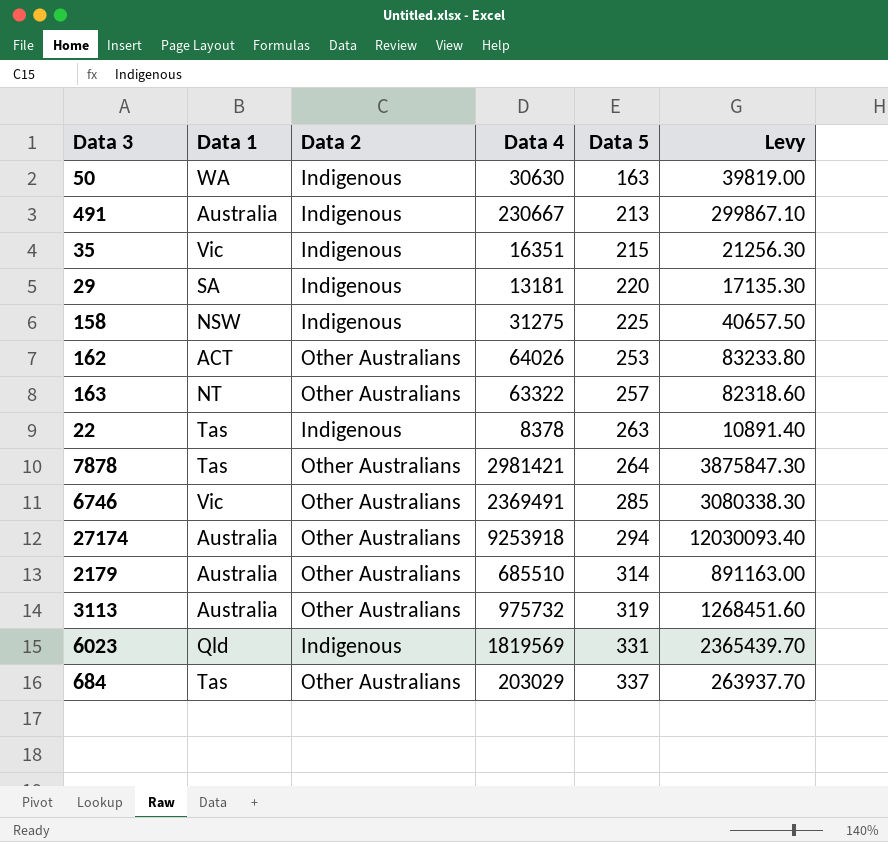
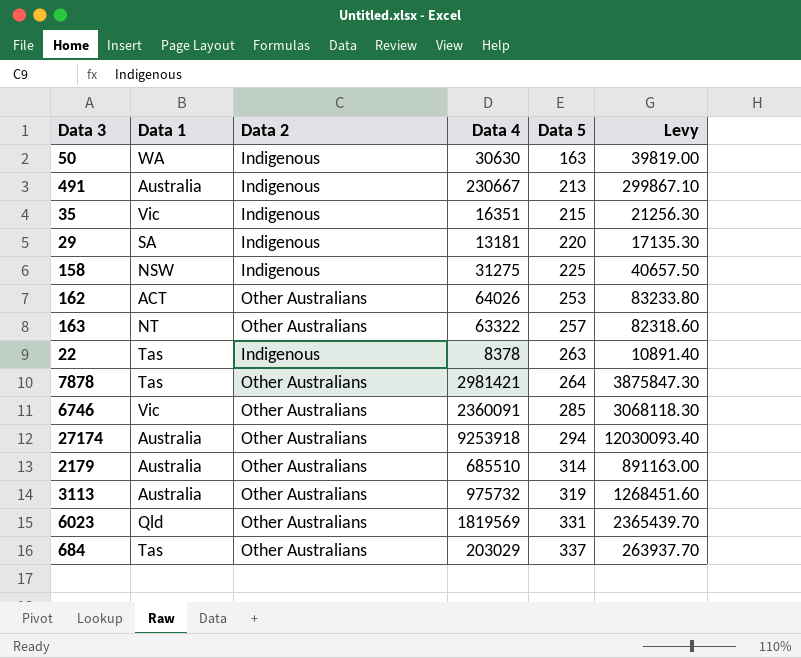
6746 | Data 4: 2369491 -> 2360091
6746 | Levy: 3080338.30 -> 3068118.30
6023 | Data 2: Indigenous -> Other Australians

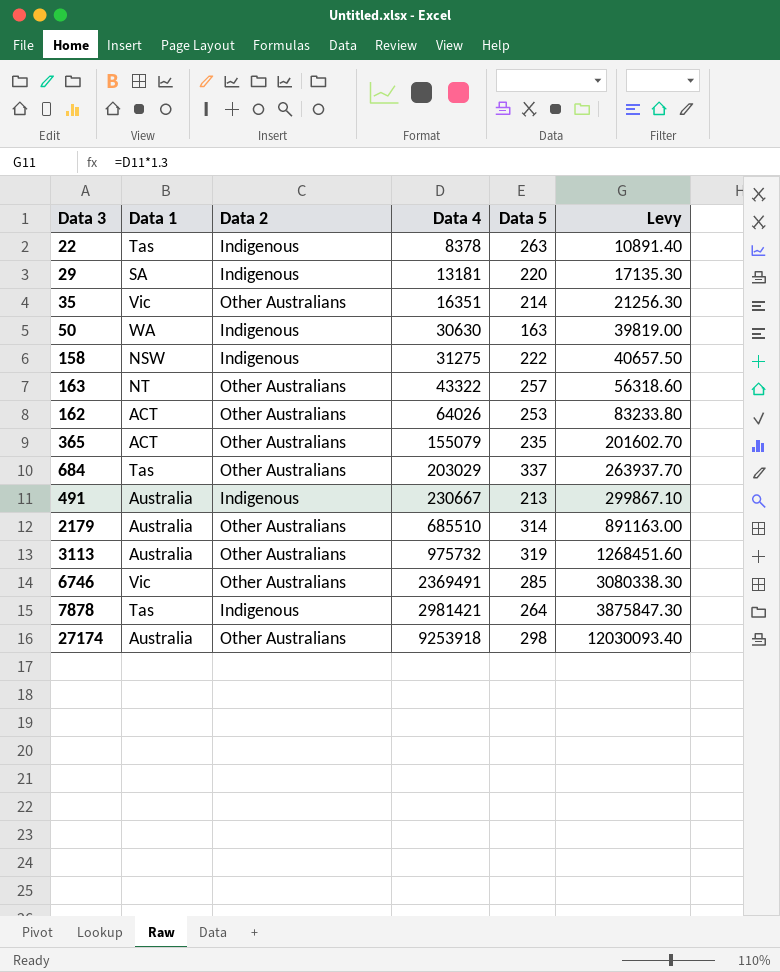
row order: Data 5 ascending -> Data 4 ascending
row 6023: Qld | Other Australians | 1819569 | 331 | 2365439.70 -> none
35 | Data 2: Indigenous -> Other Australians
35 | Data 5: 215 -> 214
158 | Data 5: 225 -> 222
163 | Data 4: 63322 -> 43322
163 | Levy: 82318.60 -> 56318.60
row 365: none -> ACT | Other Australians | 155079 | 235 | 201602.70
6746 | Data 4: 2360091 -> 2369491
6746 | Levy: 3068118.30 -> 3080338.30
7878 | Data 2: Other Australians -> Indigenous
27174 | Data 5: 294 -> 298

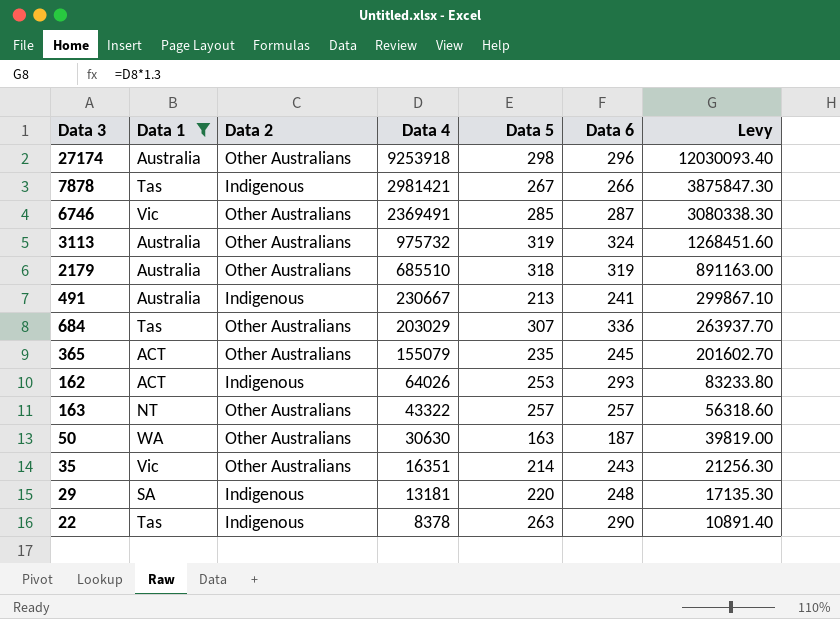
filter: none -> Data 1 != NSW
row order: Data 4 ascending -> Data 4 descending
column Data 6 | position: none -> 6
7878 | Data 5: 264 -> 267
2179 | Data 5: 314 -> 318
684 | Data 5: 337 -> 307
162 | Data 2: Other Australians -> Indigenous
50 | Data 2: Indigenous -> Other Australians

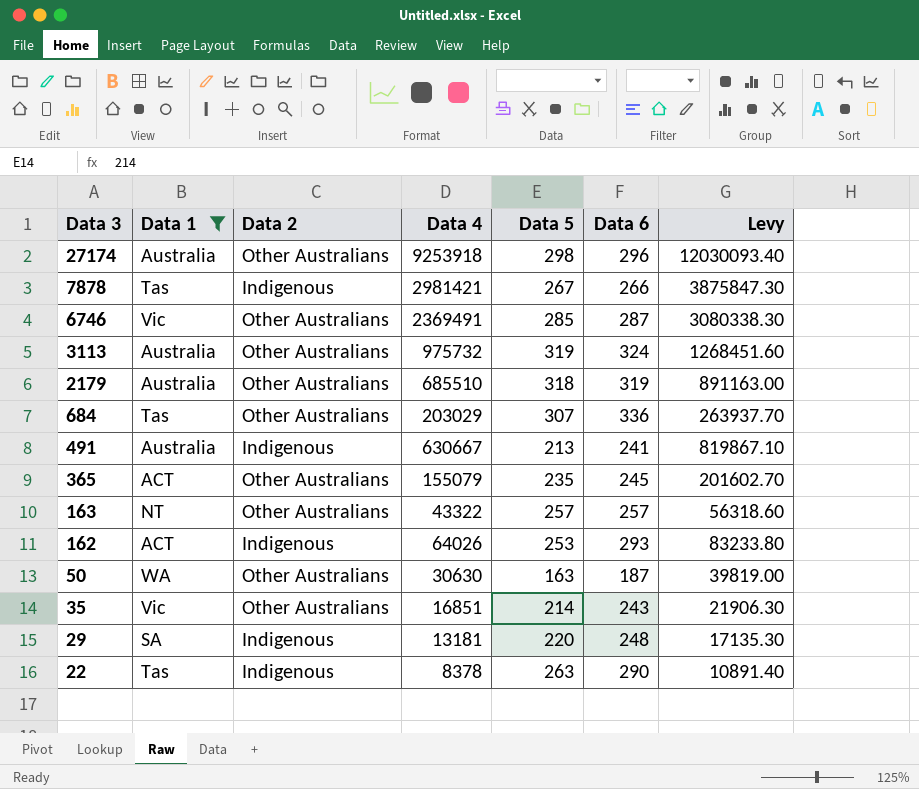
row order: Data 4 descending -> Data 3 descending
491 | Data 4: 230667 -> 630667
491 | Levy: 299867.10 -> 819867.10
35 | Data 4: 16351 -> 16851
35 | Levy: 21256.30 -> 21906.30

